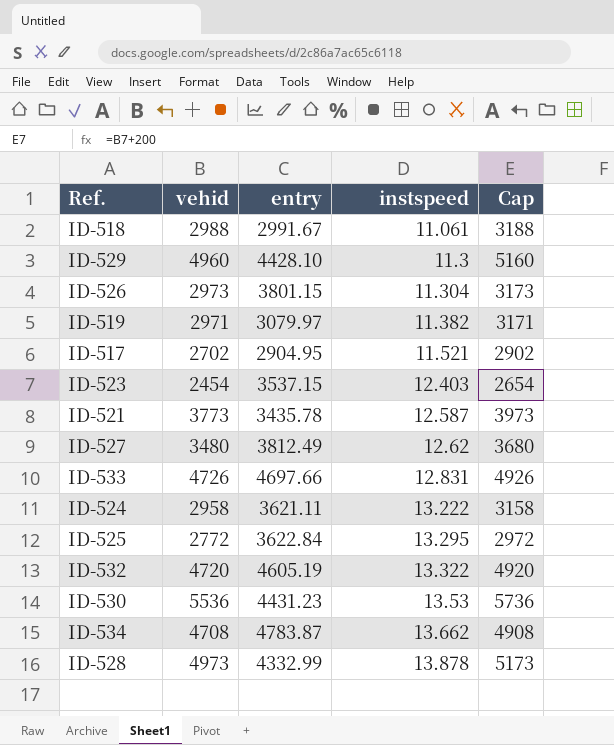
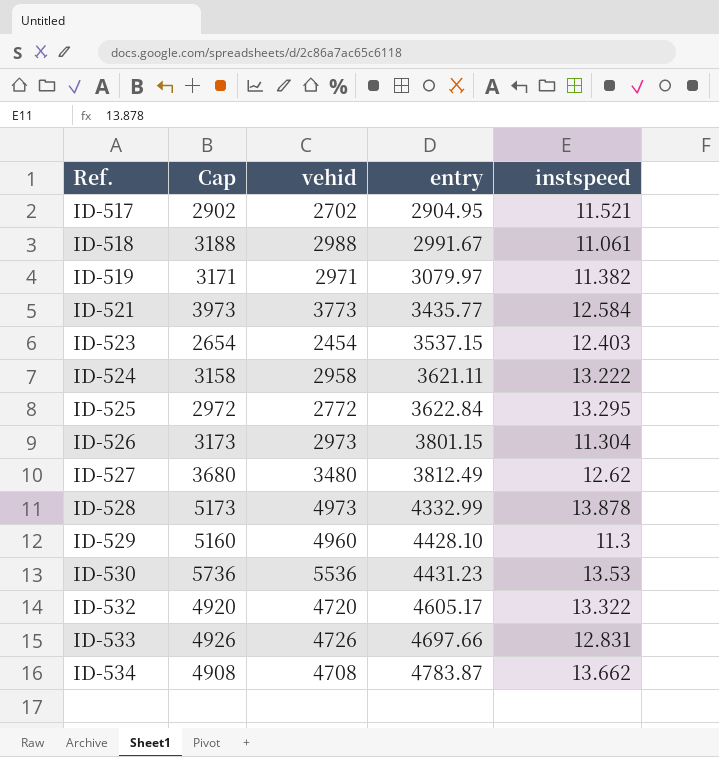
row order: instspeed ascending -> Ref. ascending
column Cap | position: 5 -> 2
ID-521 | entry: 3435.78 -> 3435.77
ID-521 | instspeed: 12.587 -> 12.584
ID-532 | entry: 4605.19 -> 4605.17

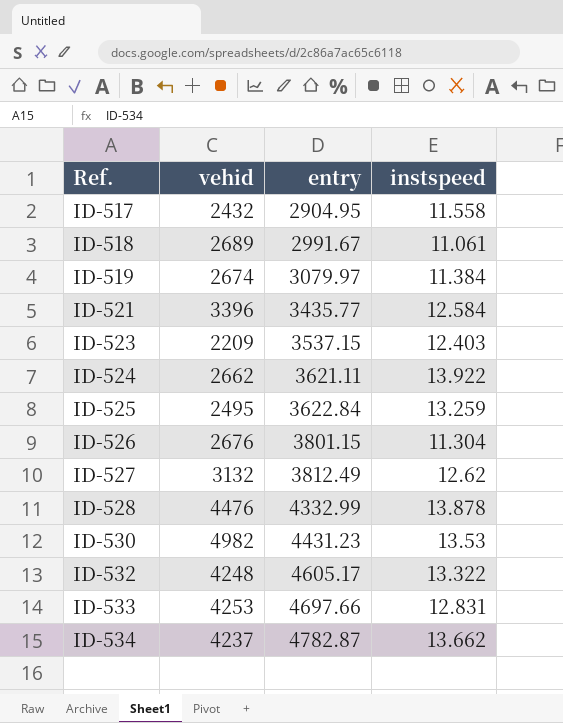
column Cap | formula: [vehid] + 200 -> none
row ID-529: 5160 | 4960 | 4428.10 | 11.3 -> none
ID-517 | vehid: 2702 -> 2432
ID-517 | instspeed: 11.521 -> 11.558
ID-518 | vehid: 2988 -> 2689
ID-519 | vehid: 2971 -> 2674
ID-519 | instspeed: 11.382 -> 11.384
ID-521 | vehid: 3773 -> 3396
ID-523 | vehid: 2454 -> 2209
ID-524 | vehid: 2958 -> 2662
ID-524 | instspeed: 13.222 -> 13.922
ID-525 | vehid: 2772 -> 2495
ID-525 | instspeed: 13.295 -> 13.259
ID-526 | vehid: 2973 -> 2676
ID-527 | vehid: 3480 -> 3132
ID-528 | vehid: 4973 -> 4476
ID-530 | vehid: 5536 -> 4982
ID-532 | vehid: 4720 -> 4248
ID-533 | vehid: 4726 -> 4253
ID-534 | vehid: 4708 -> 4237
ID-534 | entry: 4783.87 -> 4782.87

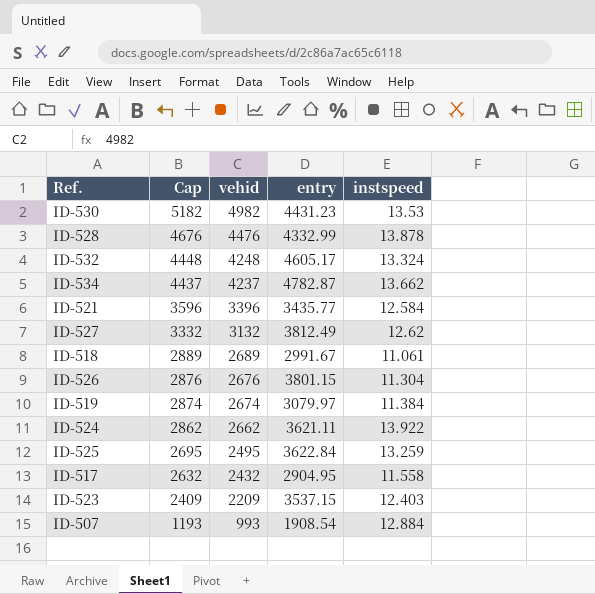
row order: Ref. ascending -> Cap descending
column Cap | formula: none -> [vehid] + 200
row ID-533: 4253 | 4697.66 | 12.831 -> none
ID-532 | instspeed: 13.322 -> 13.324
row ID-507: none -> 1193 | 993 | 1908.54 | 12.884

